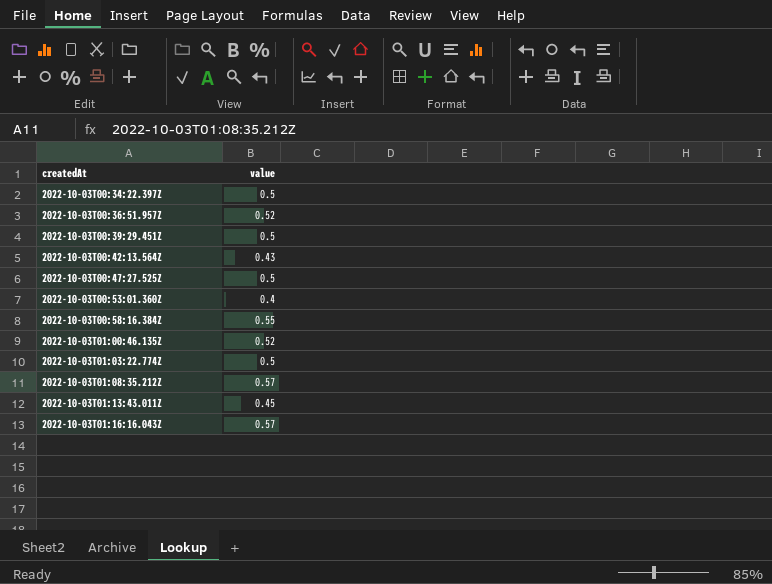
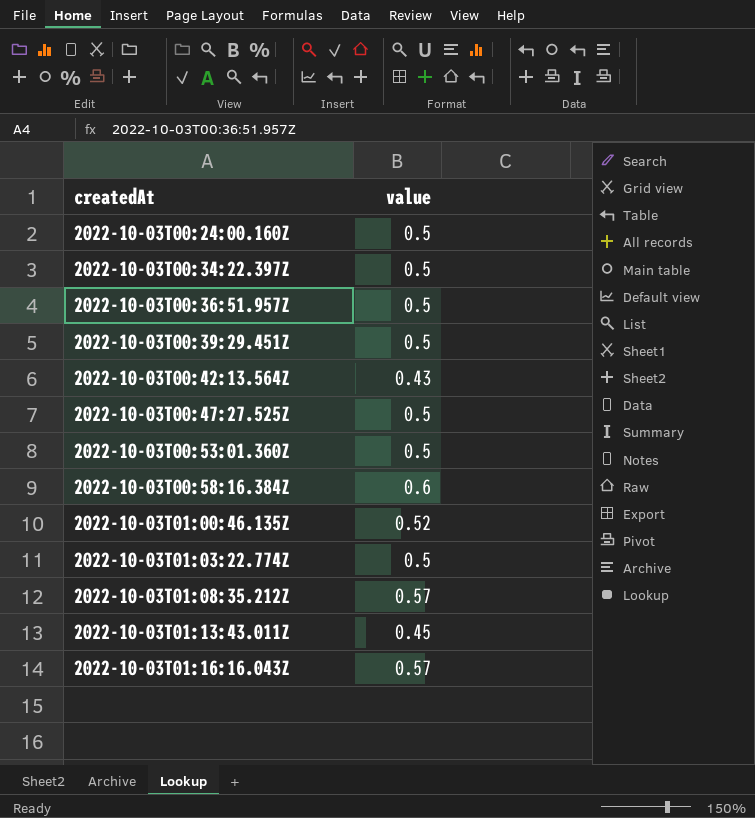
row 2022-10-03T00:24:00.160Z: none -> 0.5
2022-10-03T00:36:51.957Z | value: 0.52 -> 0.5
2022-10-03T00:53:01.360Z | value: 0.4 -> 0.5
2022-10-03T00:58:16.384Z | value: 0.55 -> 0.6

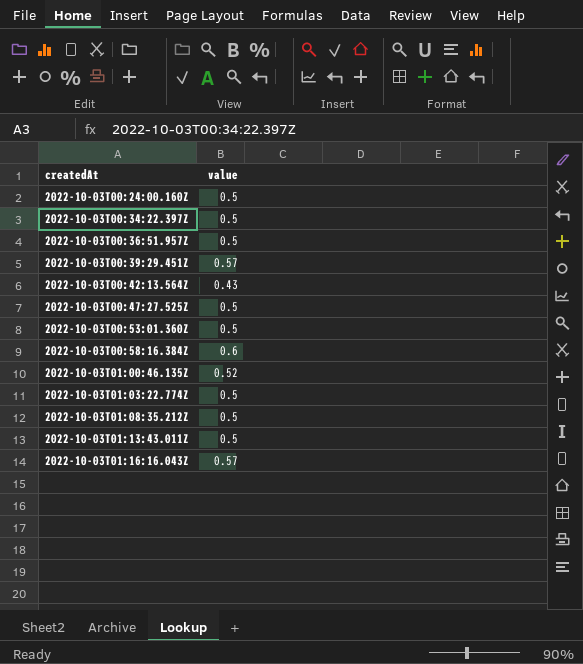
2022-10-03T00:39:29.451Z | value: 0.5 -> 0.57
2022-10-03T01:08:35.212Z | value: 0.57 -> 0.5
2022-10-03T01:13:43.011Z | value: 0.45 -> 0.5

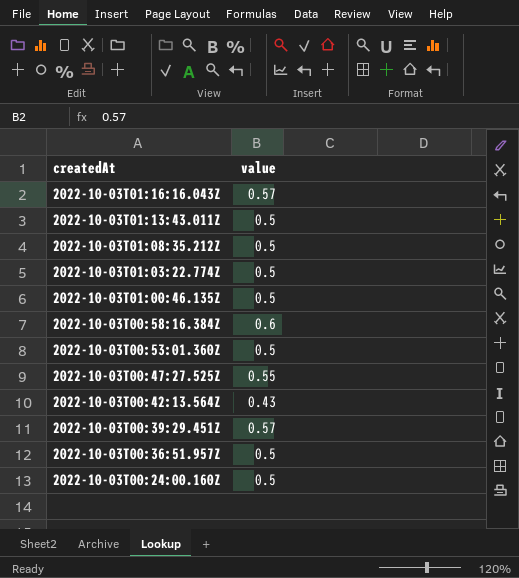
row order: createdAt ascending -> createdAt descending
row 2022-10-03T00:34:22.397Z: 0.5 -> none
2022-10-03T01:00:46.135Z | value: 0.52 -> 0.5
2022-10-03T00:47:27.525Z | value: 0.5 -> 0.55

